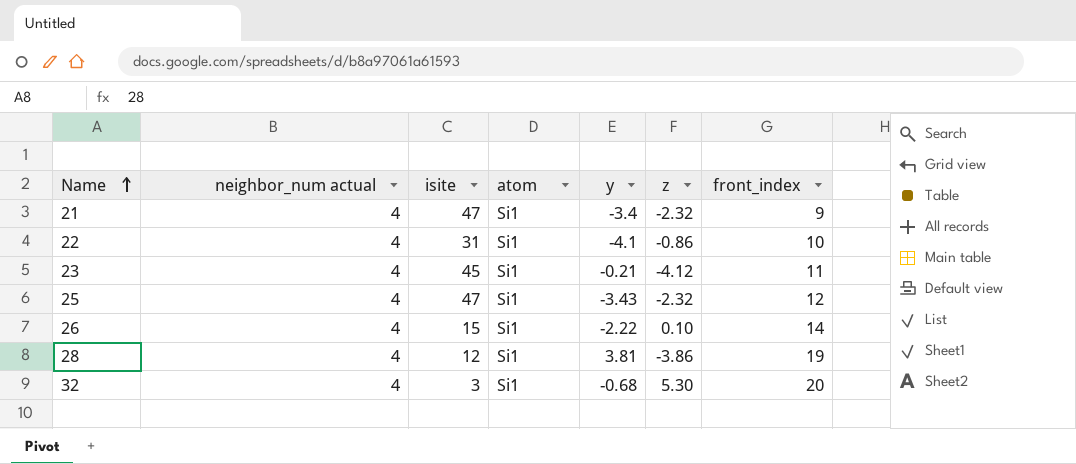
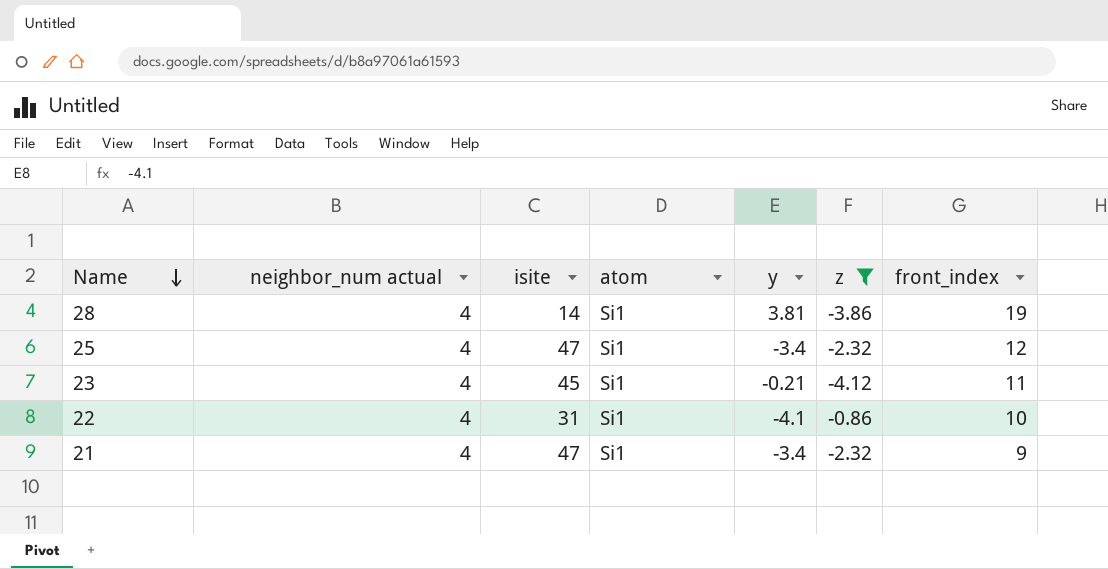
filter: none -> z <= -0.86
row order: Name ascending -> Name descending
28 | isite: 12 -> 14
25 | y: -3.43 -> -3.4

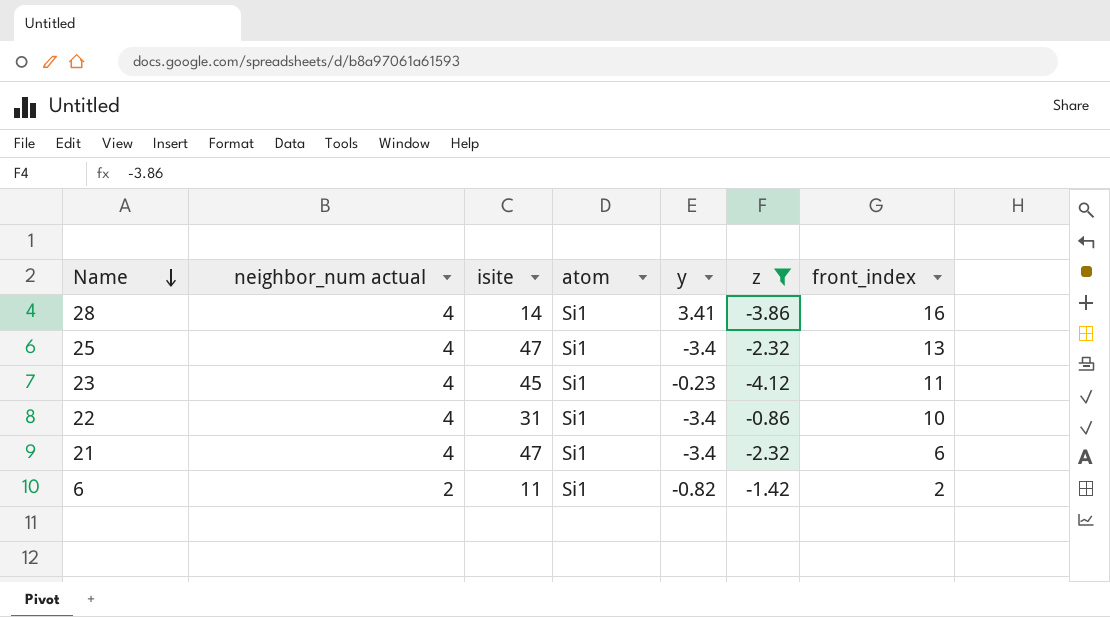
28 | y: 3.81 -> 3.41
28 | front_index: 19 -> 16
25 | front_index: 12 -> 13
23 | y: -0.21 -> -0.23
22 | y: -4.1 -> -3.4
21 | front_index: 9 -> 6
row 6: none -> 2 | 11 | Si1 | -0.82 | -1.42 | 2

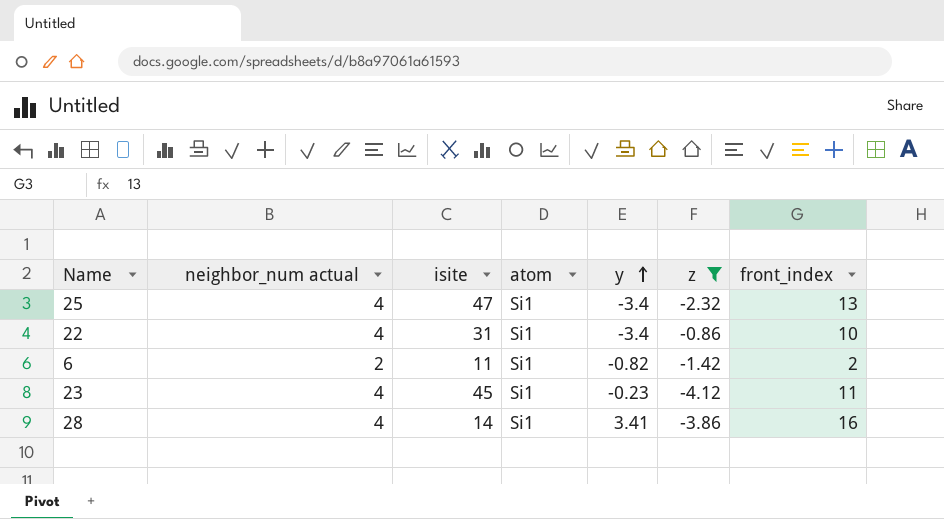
row order: Name descending -> y ascending
row 21: 4 | 47 | Si1 | -3.4 | -2.32 | 6 -> none

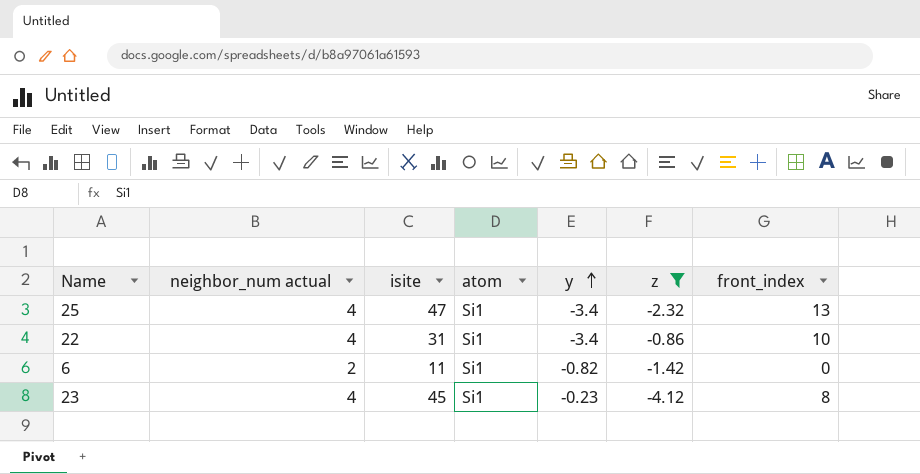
row 28: 4 | 14 | Si1 | 3.41 | -3.86 | 16 -> none
6 | front_index: 2 -> 0
23 | front_index: 11 -> 8

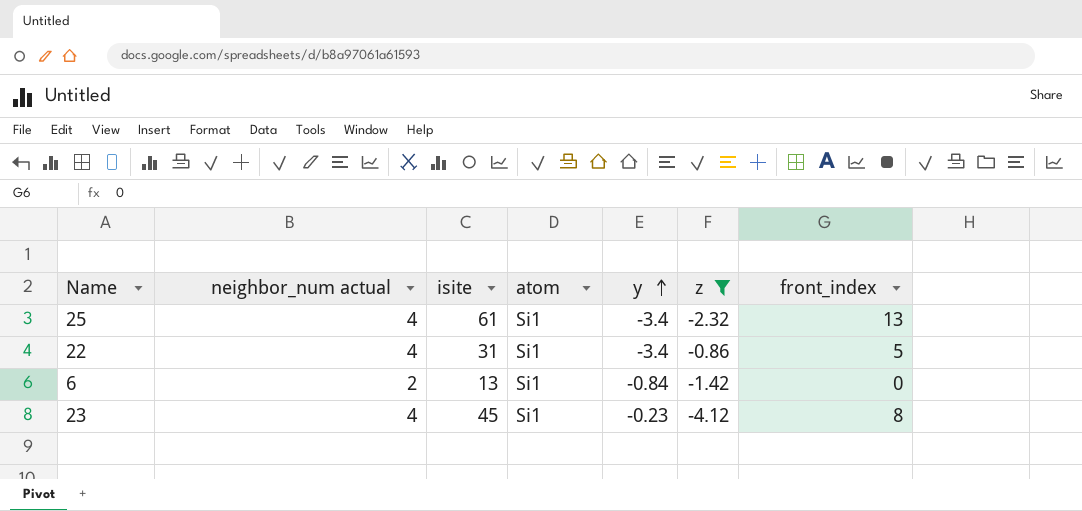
25 | isite: 47 -> 61
22 | front_index: 10 -> 5
6 | isite: 11 -> 13
6 | y: -0.82 -> -0.84

